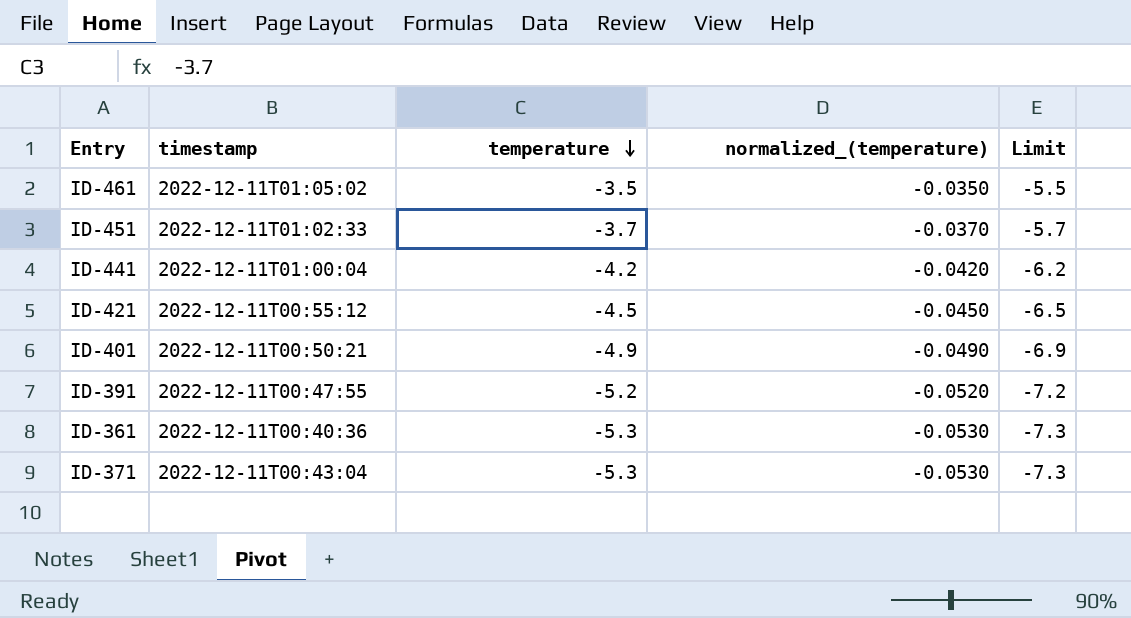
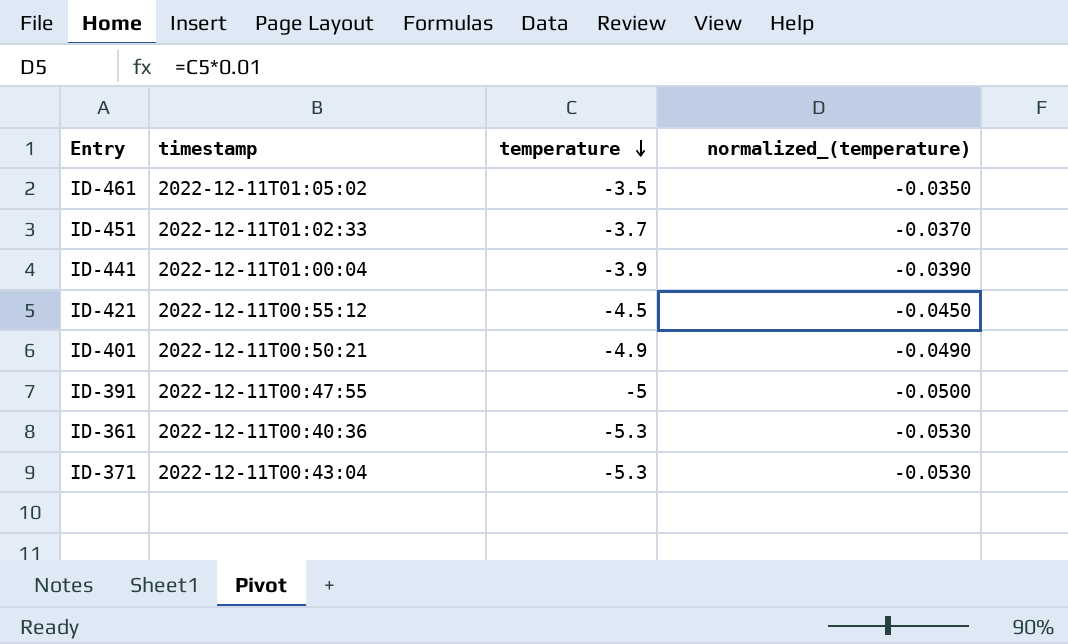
column Limit | formula: [temperature] - 2 -> none
ID-441 | temperature: -4.2 -> -3.9
ID-441 | normalized_(temperature): -0.0420 -> -0.0390
ID-391 | temperature: -5.2 -> -5
ID-391 | normalized_(temperature): -0.0520 -> -0.0500

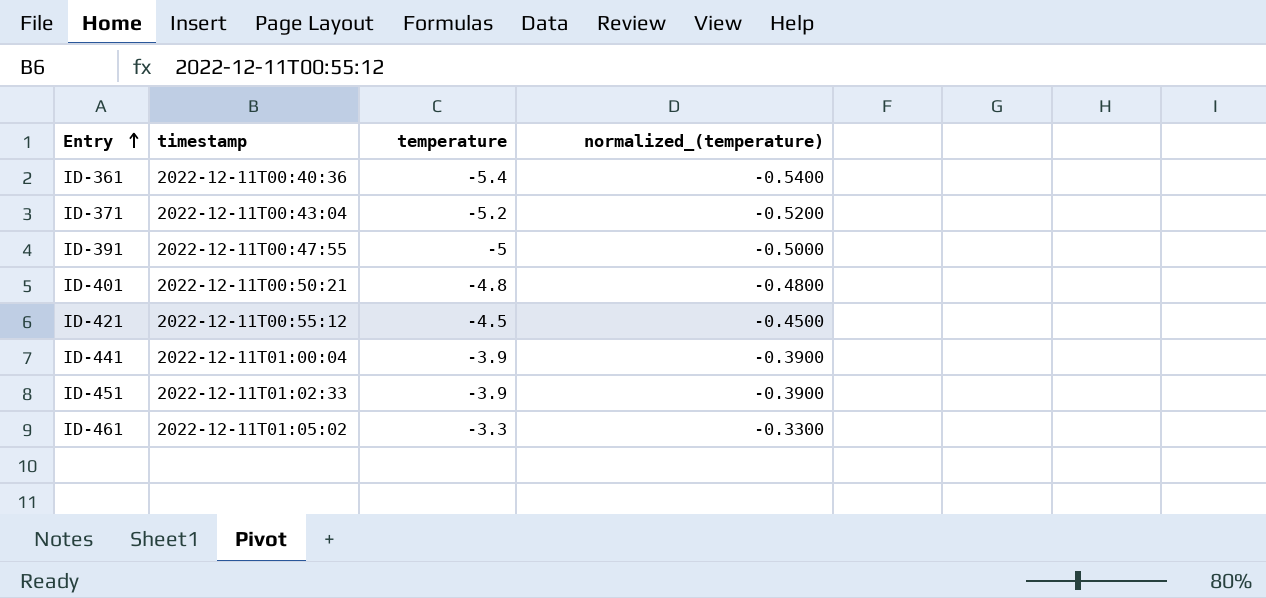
row order: temperature descending -> Entry ascending
column normalized_(temperature) | formula: [temperature] * 0.01 -> [temperature] * 0.1
ID-361 | temperature: -5.3 -> -5.4
ID-371 | temperature: -5.3 -> -5.2
ID-401 | temperature: -4.9 -> -4.8
ID-451 | temperature: -3.7 -> -3.9
ID-461 | temperature: -3.5 -> -3.3

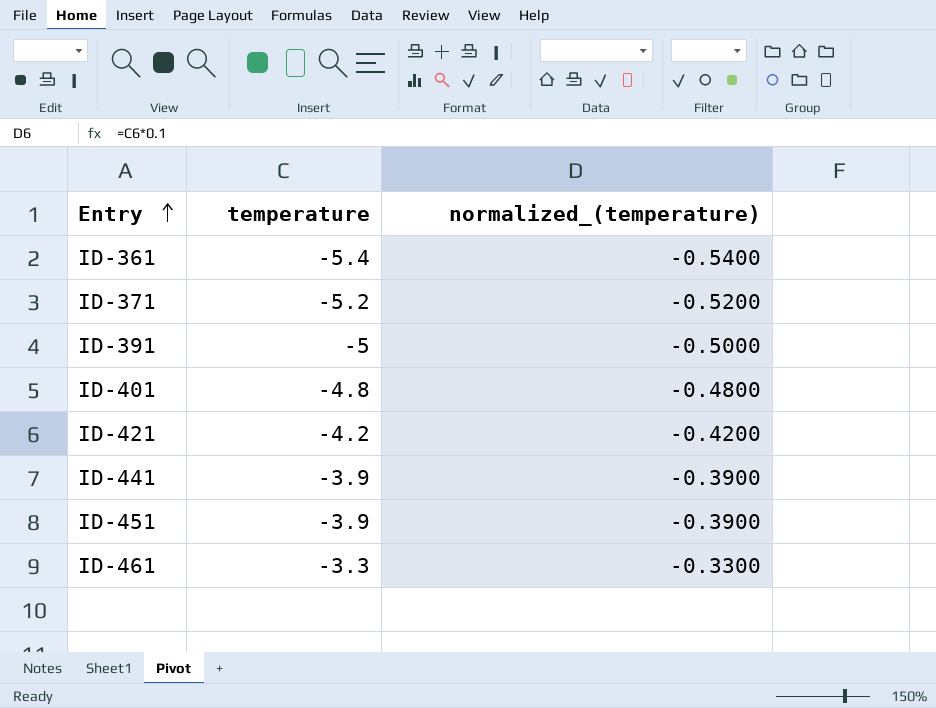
column timestamp | position: 2 -> none
ID-421 | temperature: -4.5 -> -4.2
ID-421 | normalized_(temperature): -0.4500 -> -0.4200

